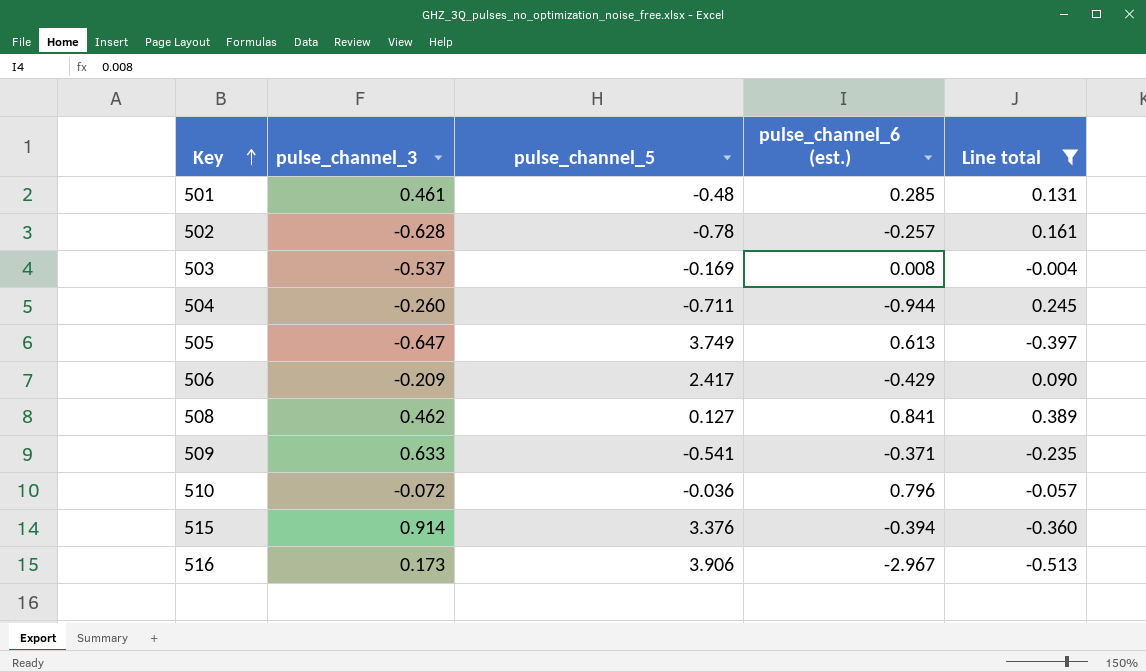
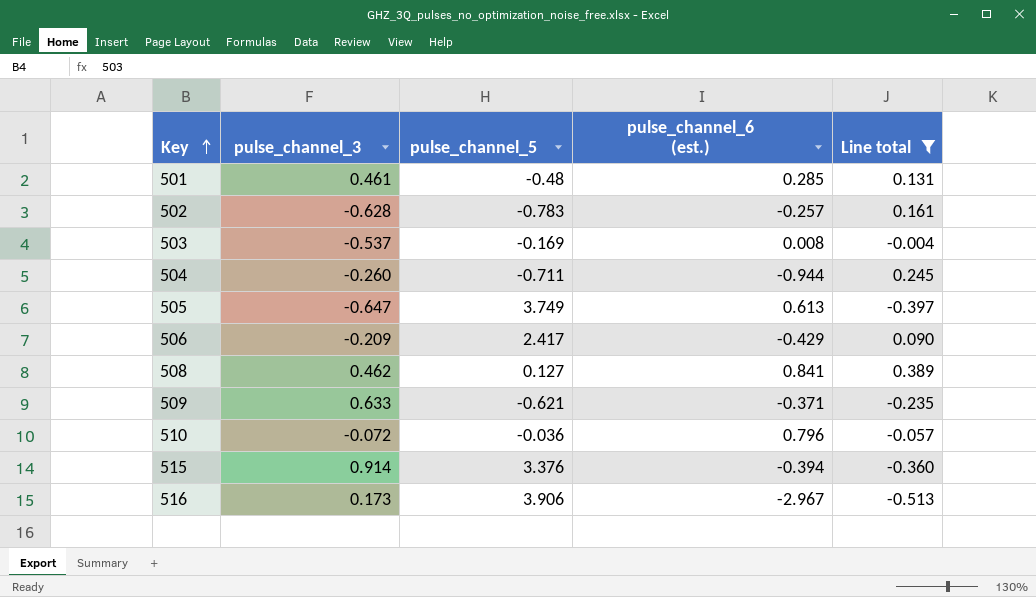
502 | pulse_channel_5: -0.78 -> -0.783
509 | pulse_channel_5: -0.541 -> -0.621

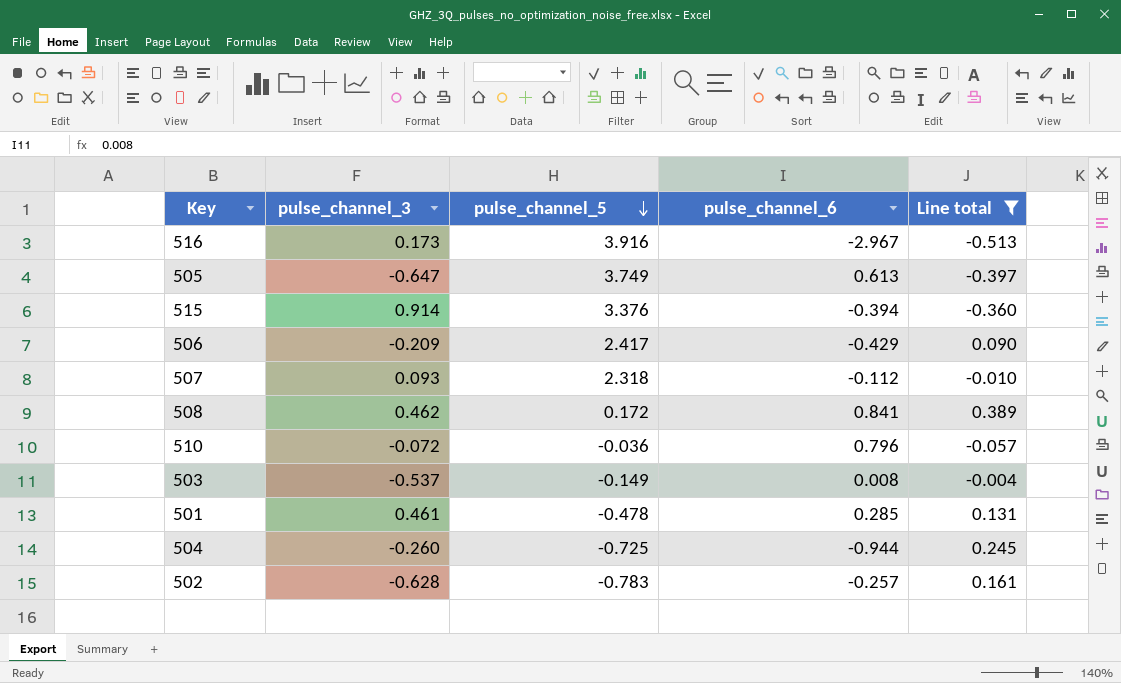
row order: Key ascending -> pulse_channel_5 descending
column name: pulse_channel_6 (est.) -> pulse_channel_6
row 509: 0.633 | -0.621 | -0.371 | -0.235 -> none
516 | pulse_channel_5: 3.906 -> 3.916
row 507: none -> 0.093 | 2.318 | -0.112 | -0.010
508 | pulse_channel_5: 0.127 -> 0.172
503 | pulse_channel_5: -0.169 -> -0.149
501 | pulse_channel_5: -0.48 -> -0.478
504 | pulse_channel_5: -0.711 -> -0.725

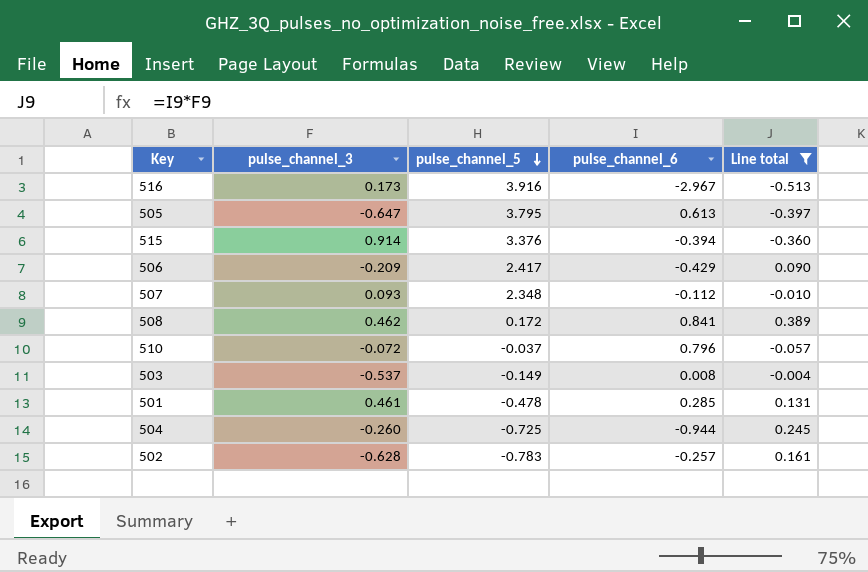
505 | pulse_channel_5: 3.749 -> 3.795
507 | pulse_channel_5: 2.318 -> 2.348
510 | pulse_channel_5: -0.036 -> -0.037

